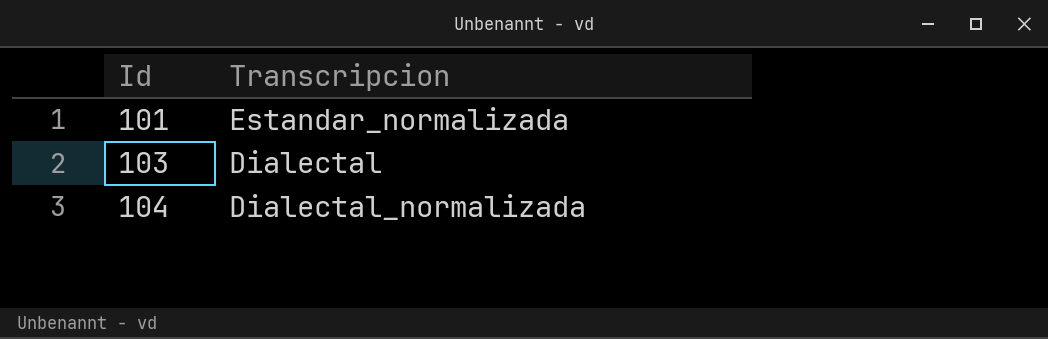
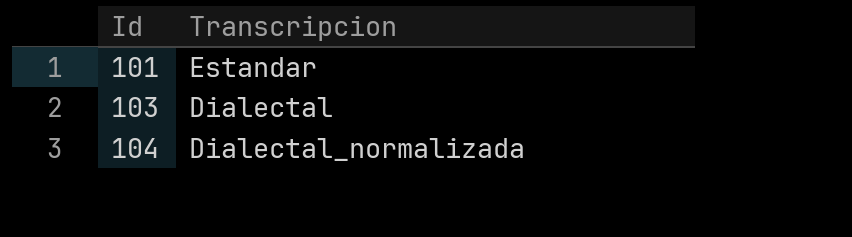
101 | Transcripcion: Estandar_normalizada -> Estandar

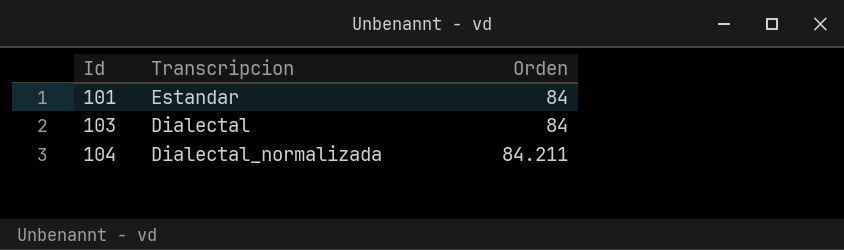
column Orden | position: none -> 3

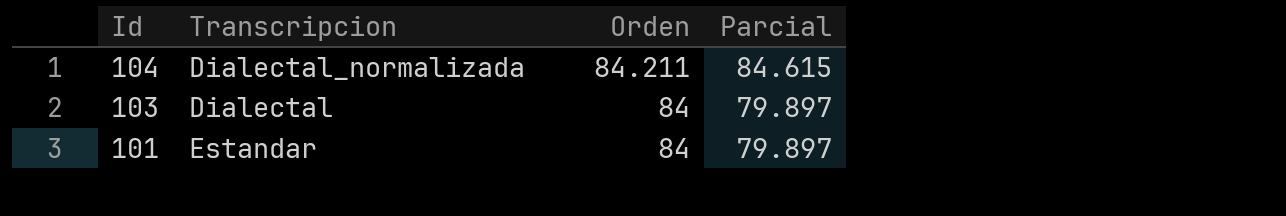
row order: Id ascending -> Id descending
column Parcial | position: none -> 4

